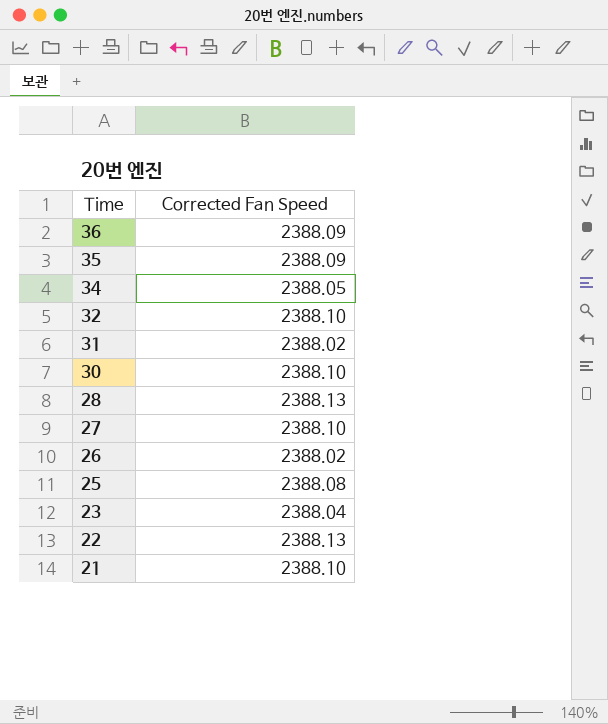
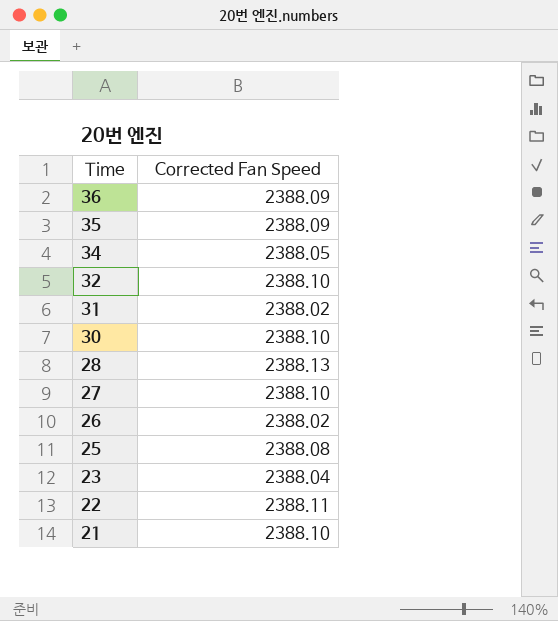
22 | Corrected Fan Speed: 2388.13 -> 2388.11

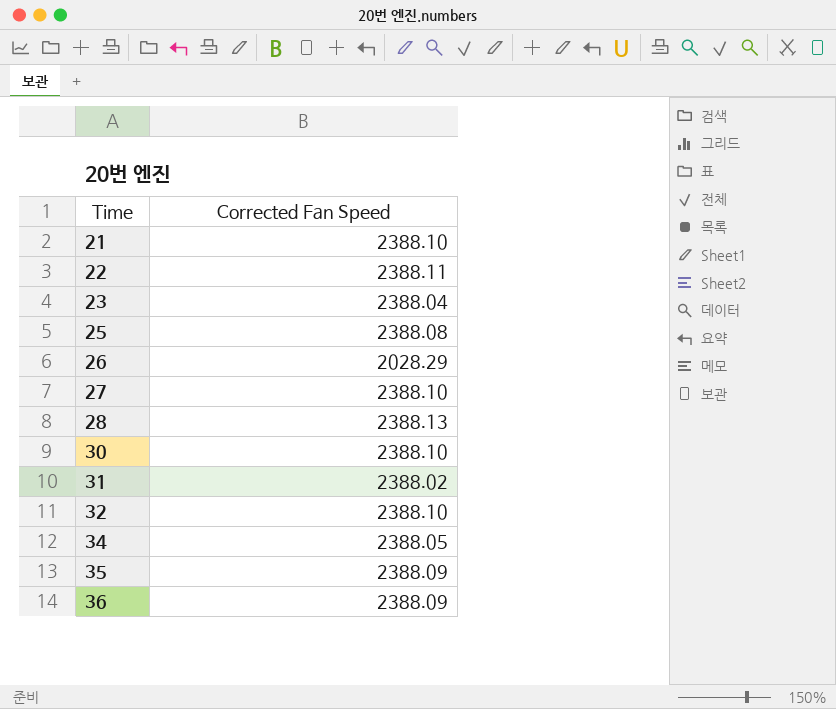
row order: Time descending -> Time ascending
26 | Corrected Fan Speed: 2388.02 -> 2028.29

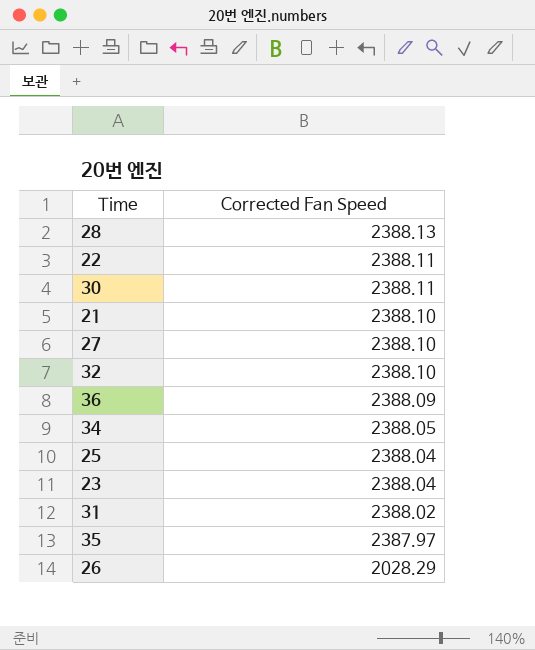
row order: Time ascending -> Corrected Fan Speed descending
30 | Corrected Fan Speed: 2388.10 -> 2388.11
25 | Corrected Fan Speed: 2388.08 -> 2388.04
35 | Corrected Fan Speed: 2388.09 -> 2387.97

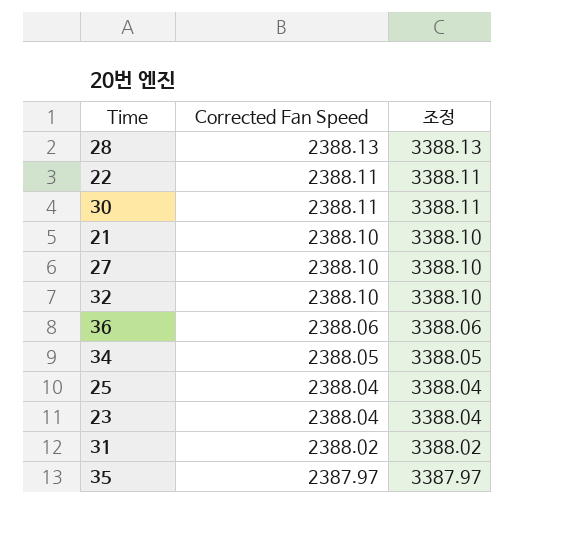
column 조정 | formula: none -> [Corrected Fan Speed] + 1000
row 26: 2028.29 -> none
36 | Corrected Fan Speed: 2388.09 -> 2388.06

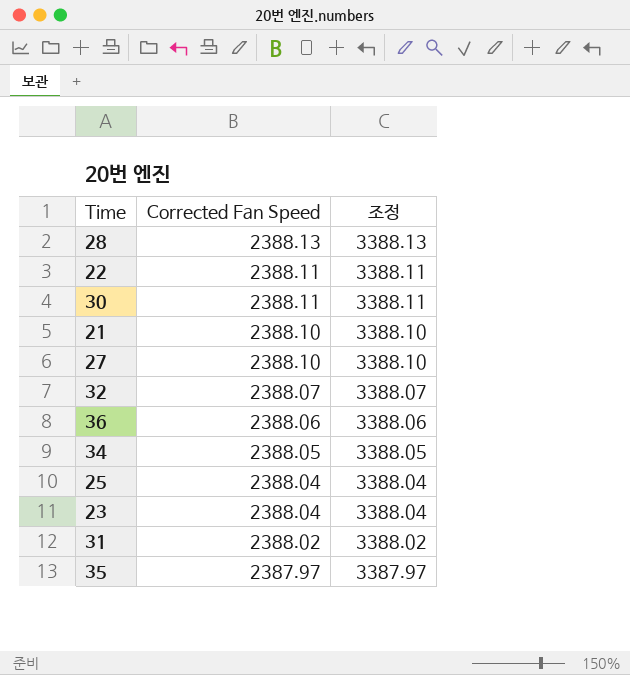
32 | Corrected Fan Speed: 2388.10 -> 2388.07
32 | 조정: 3388.10 -> 3388.07

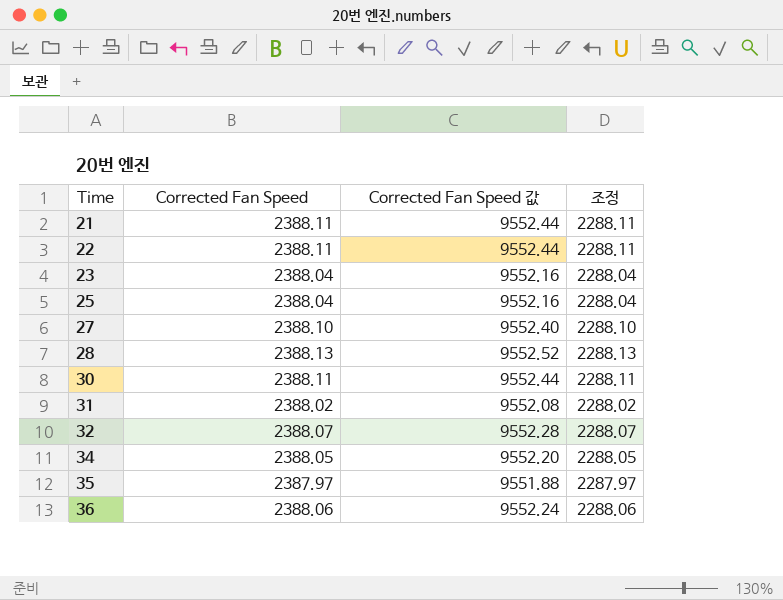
row order: Corrected Fan Speed descending -> Time ascending
column Corrected Fan Speed 값 | formula: none -> [Corrected Fan Speed] * 4
column 조정 | formula: [Corrected Fan Speed] + 1000 -> [Corrected Fan Speed] - 100
21 | Corrected Fan Speed: 2388.10 -> 2388.11

